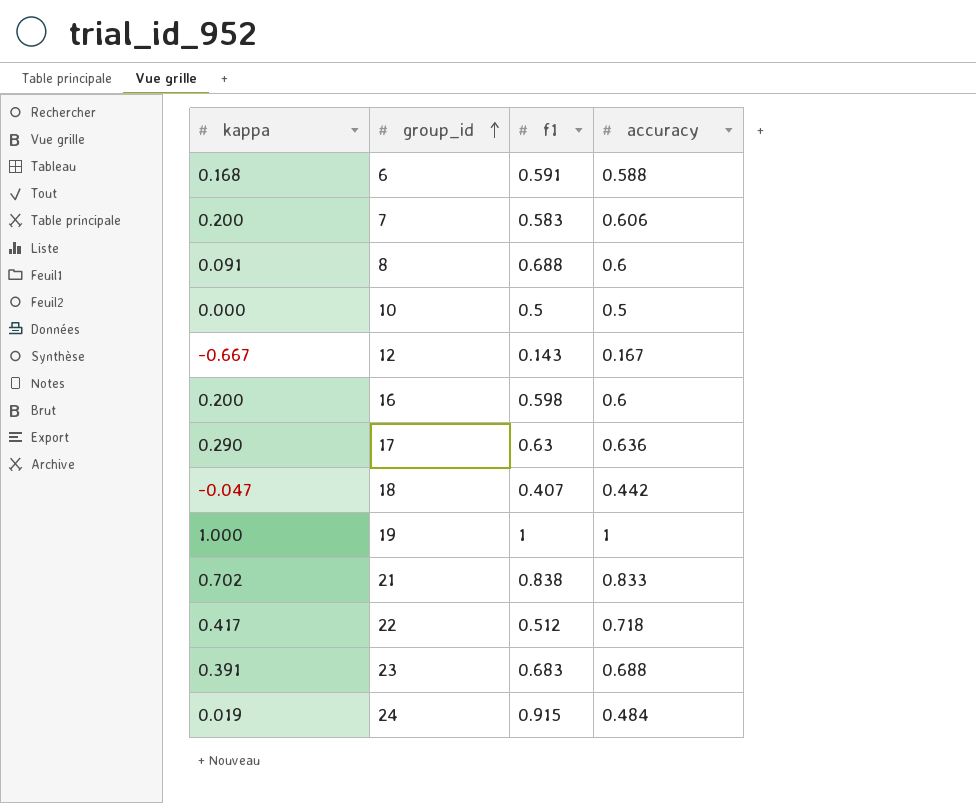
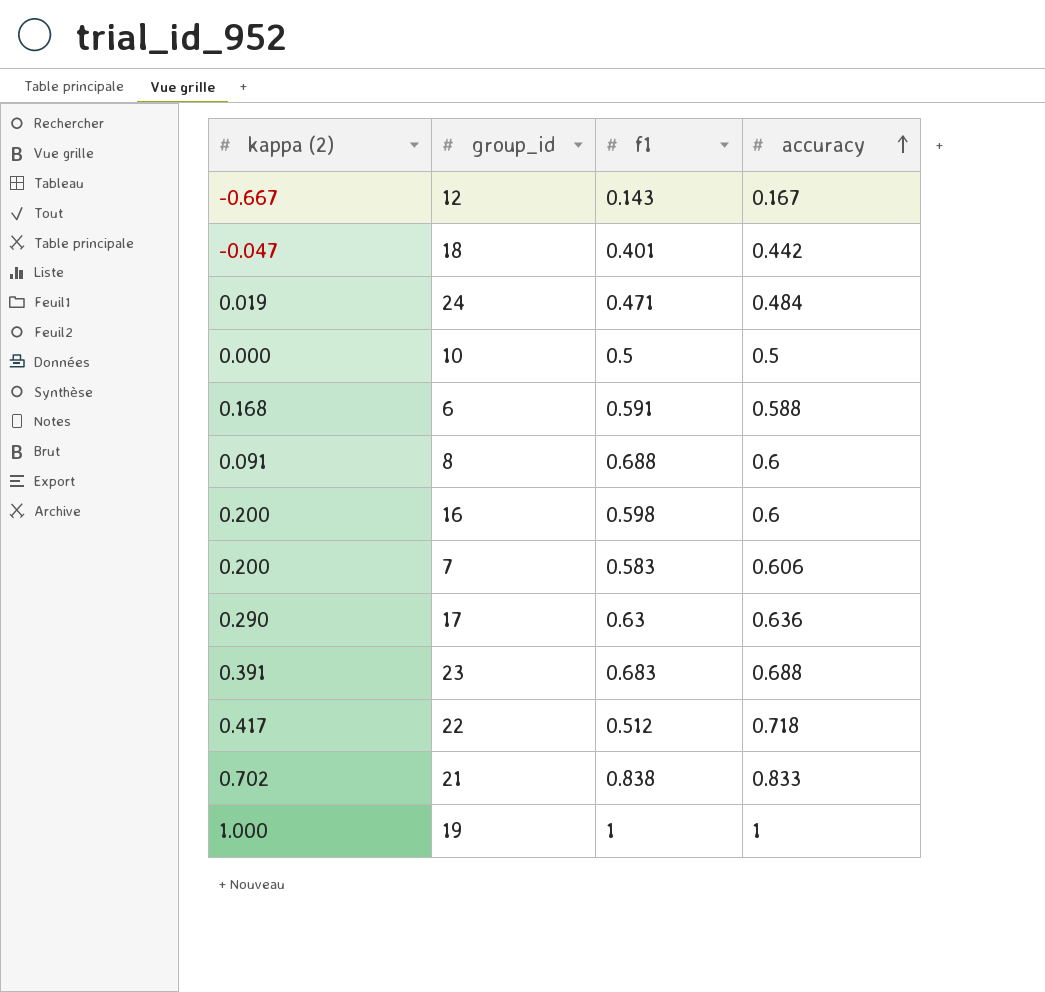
row order: group_id ascending -> accuracy ascending
column name: kappa -> kappa (2)
18 | f1: 0.407 -> 0.401
24 | f1: 0.915 -> 0.471

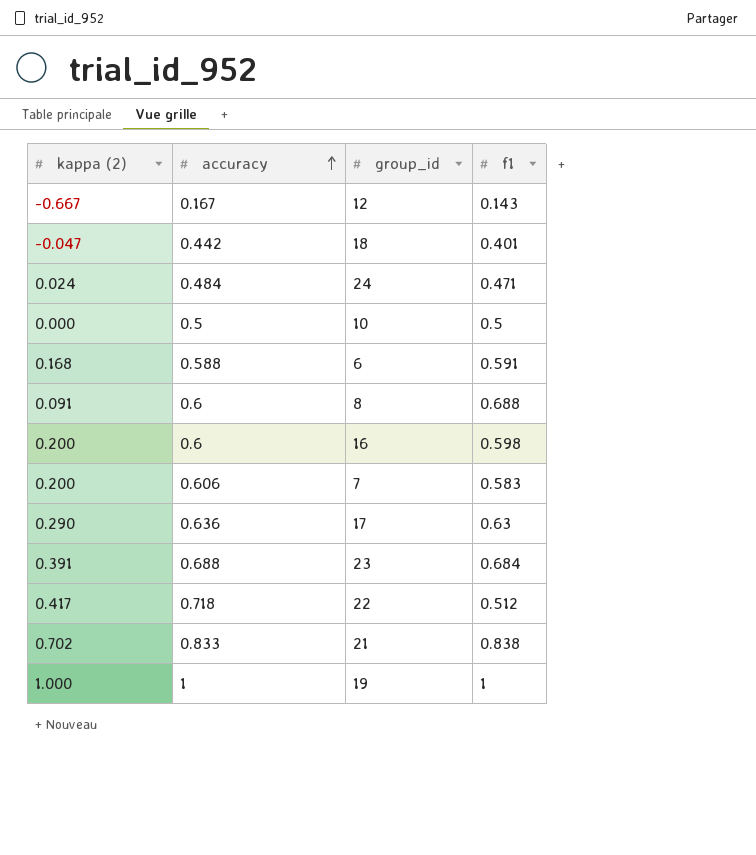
column accuracy | position: 4 -> 2
24 | kappa (2): 0.019 -> 0.024
23 | f1: 0.683 -> 0.684

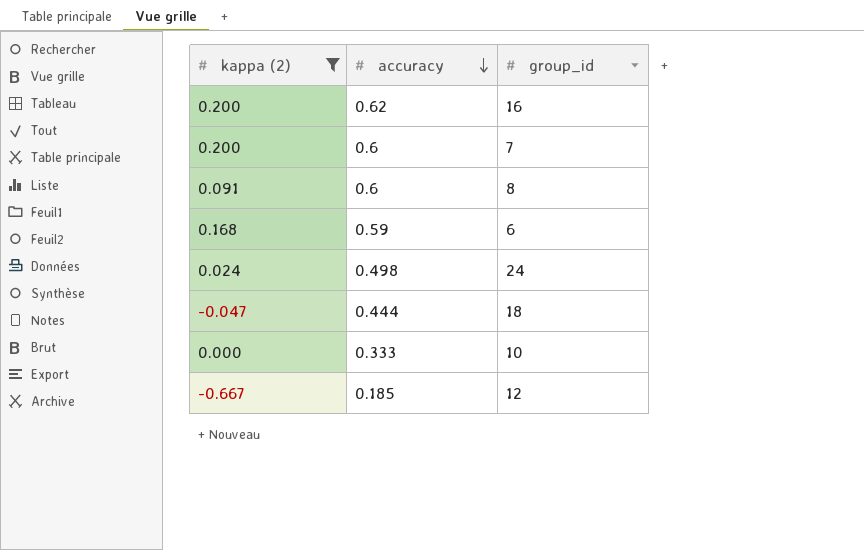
filter: none -> kappa (2) <= 0.200
row order: accuracy ascending -> accuracy descending
column f1 | position: 4 -> none
16 | accuracy: 0.6 -> 0.62
7 | accuracy: 0.606 -> 0.6
6 | accuracy: 0.588 -> 0.59
24 | accuracy: 0.484 -> 0.498
18 | accuracy: 0.442 -> 0.444
10 | accuracy: 0.5 -> 0.333
12 | accuracy: 0.167 -> 0.185

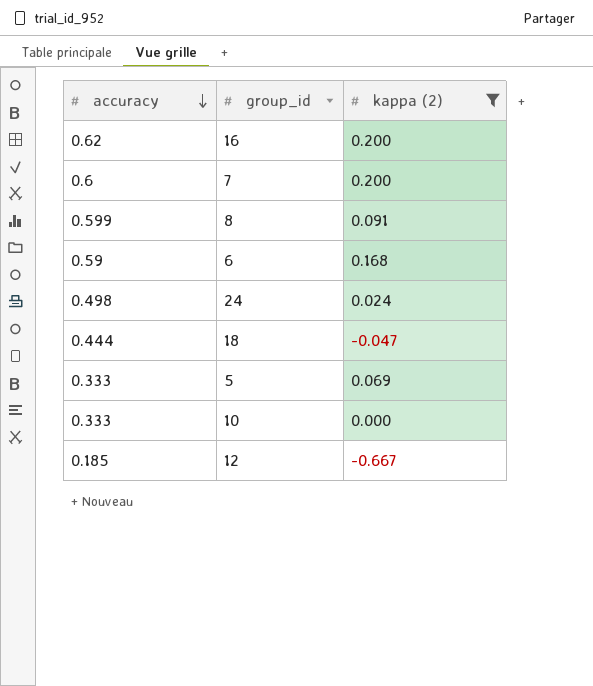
column kappa (2) | position: 1 -> 3
8 | accuracy: 0.6 -> 0.599
row 5: none -> 0.333 | 0.069

